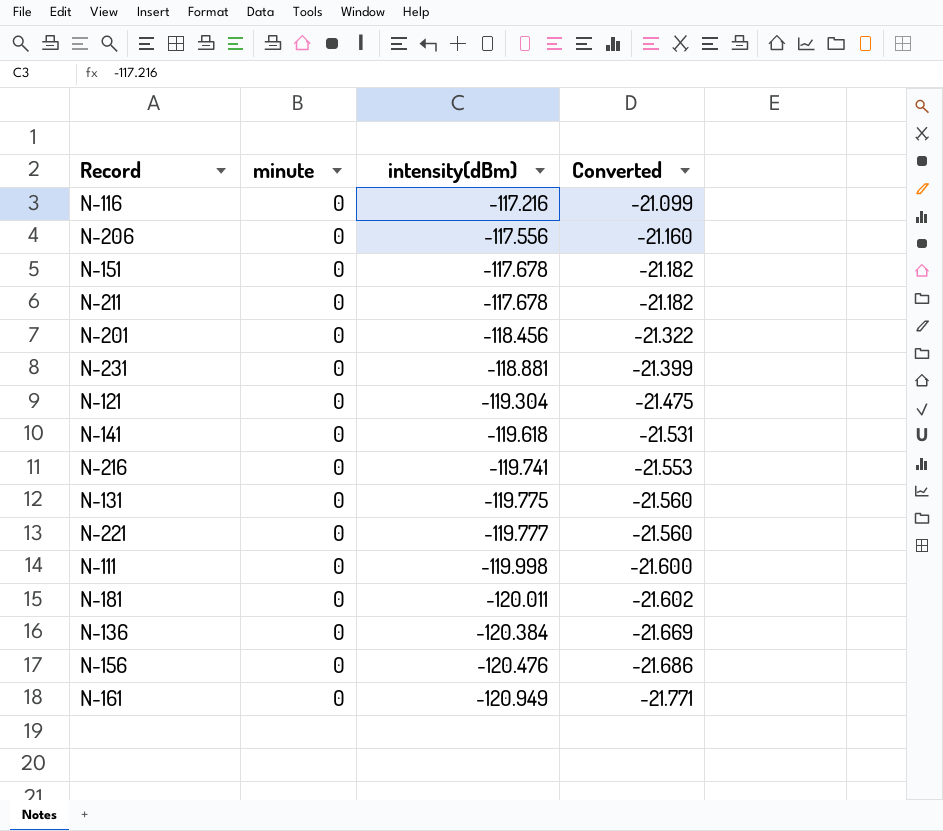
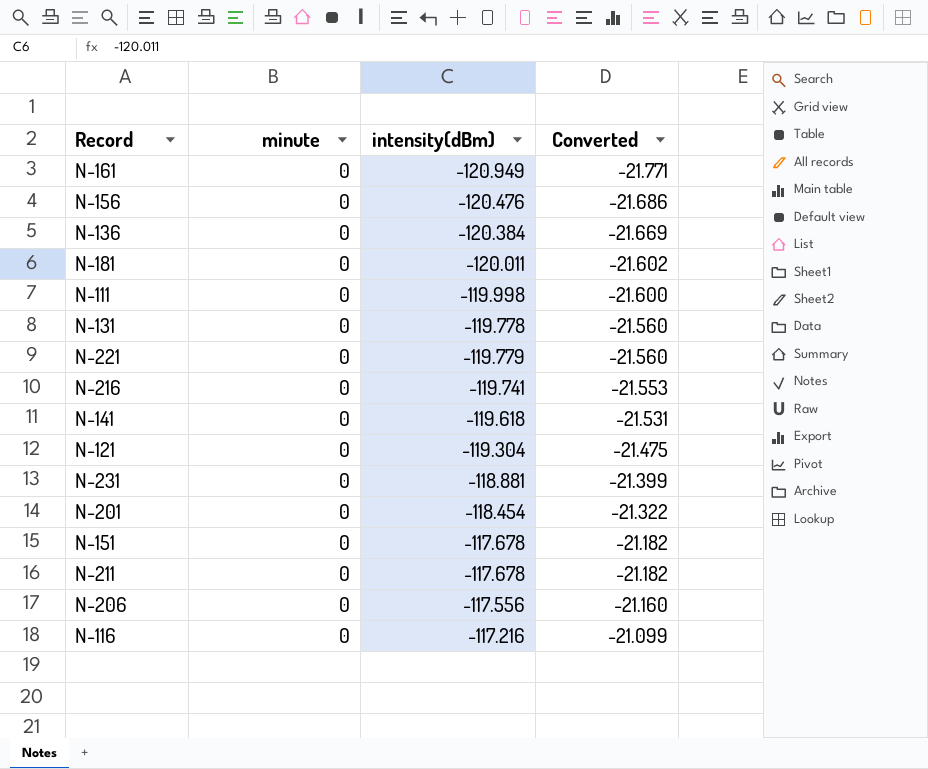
row order: intensity(dBm) descending -> Converted ascending
N-131 | intensity(dBm): -119.775 -> -119.778
N-221 | intensity(dBm): -119.777 -> -119.779
N-201 | intensity(dBm): -118.456 -> -118.454

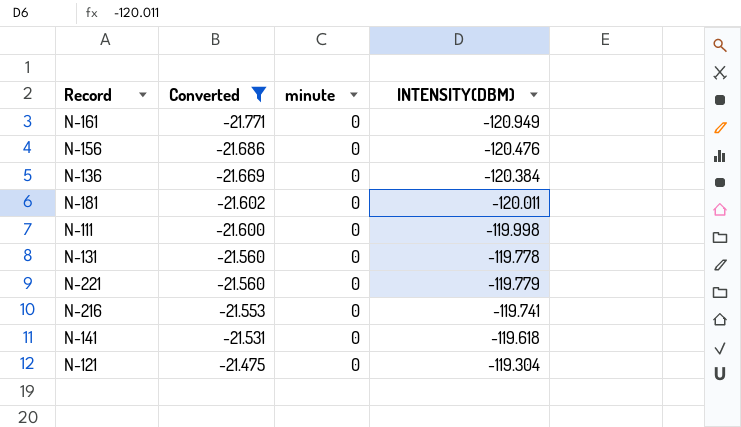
filter: none -> Converted <= -21.475
column Converted | position: 4 -> 2
column name: intensity(dBm) -> INTENSITY(DBM)

